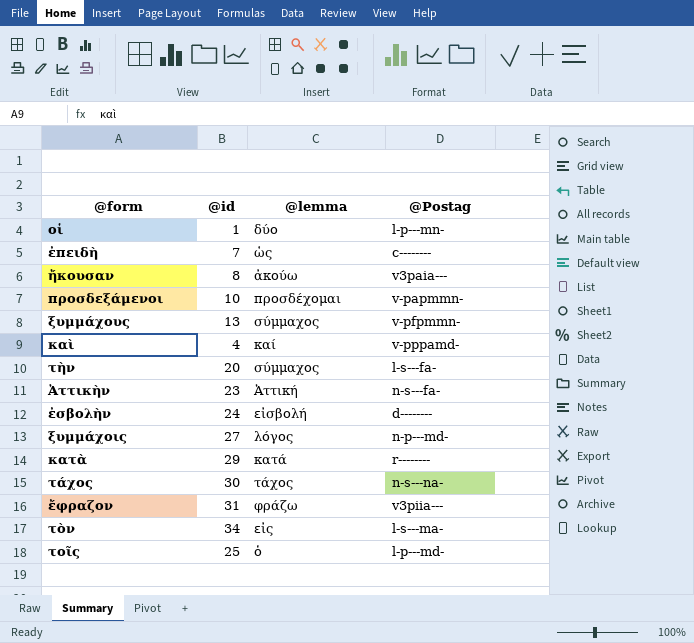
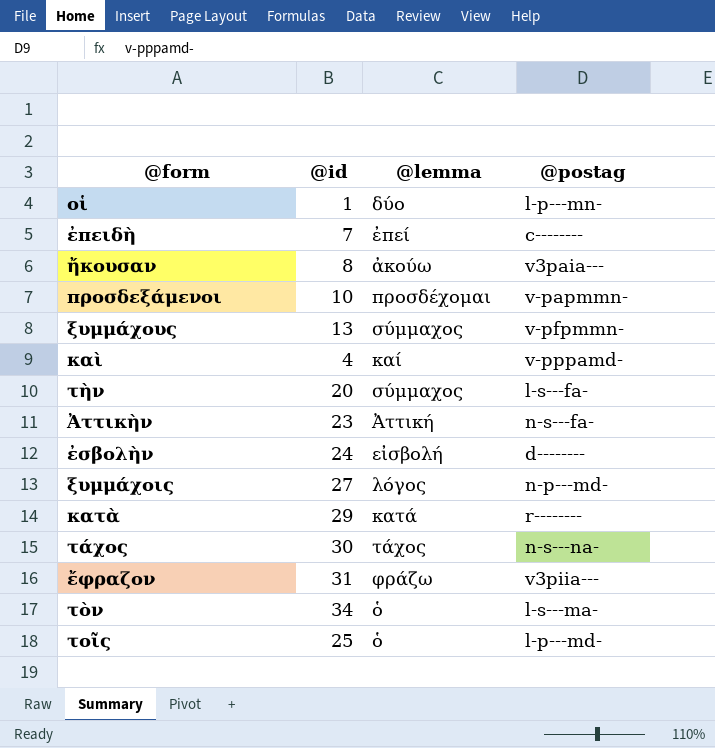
column name: @Postag -> @postag
ἐπειδὴ | @lemma: ὡς -> ἐπεί
τὸν | @lemma: εἰς -> ὁ

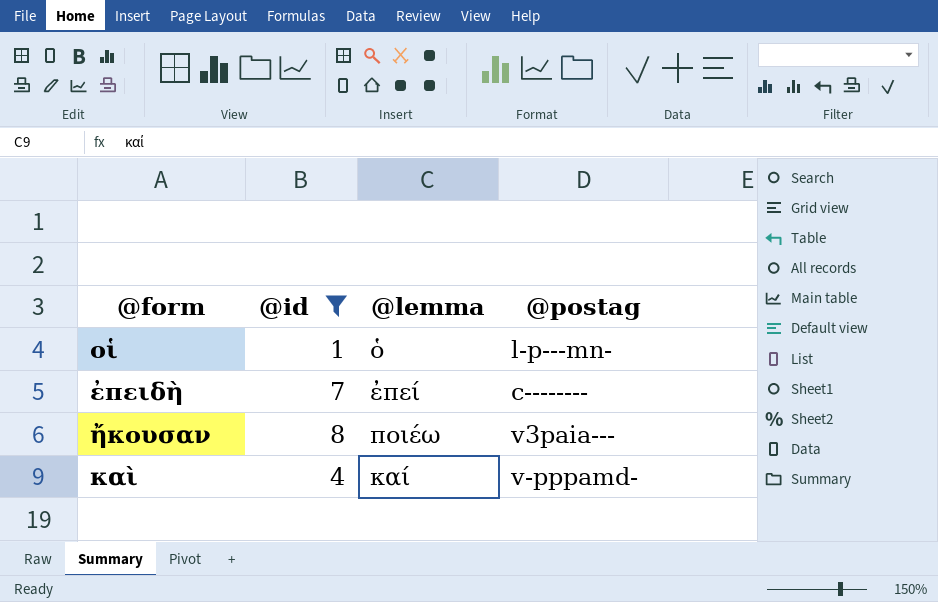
filter: none -> @id <= 8
οἱ | @lemma: δύο -> ὁ
ἤκουσαν | @lemma: ἀκούω -> ποιέω

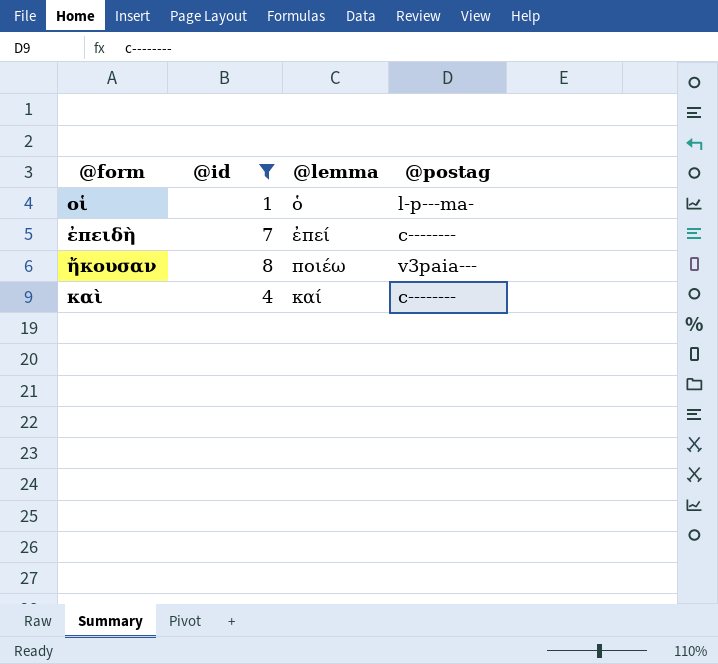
οἱ | @postag: l-p---mn- -> l-p---ma-
καὶ | @postag: v-pppamd- -> c--------

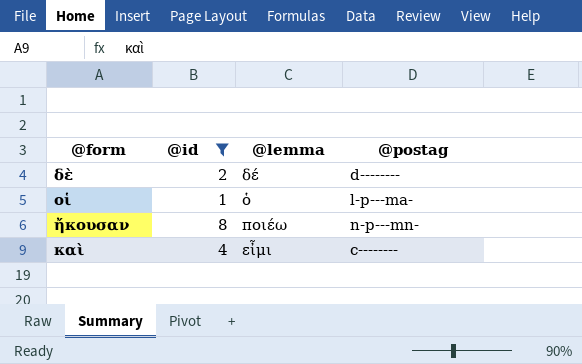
row ἐπειδὴ: 7 | ἐπεί | c-------- -> none
row δὲ: none -> 2 | δέ | d--------
ἤκουσαν | @postag: v3paia--- -> n-p---mn-
καὶ | @lemma: καί -> εἶμι

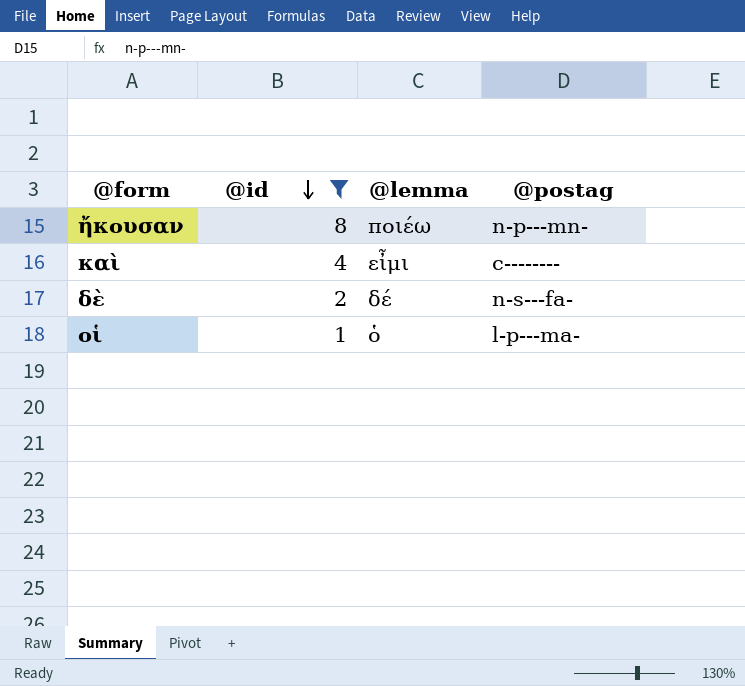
row order: none -> @id descending
δὲ | @postag: d-------- -> n-s---fa-

